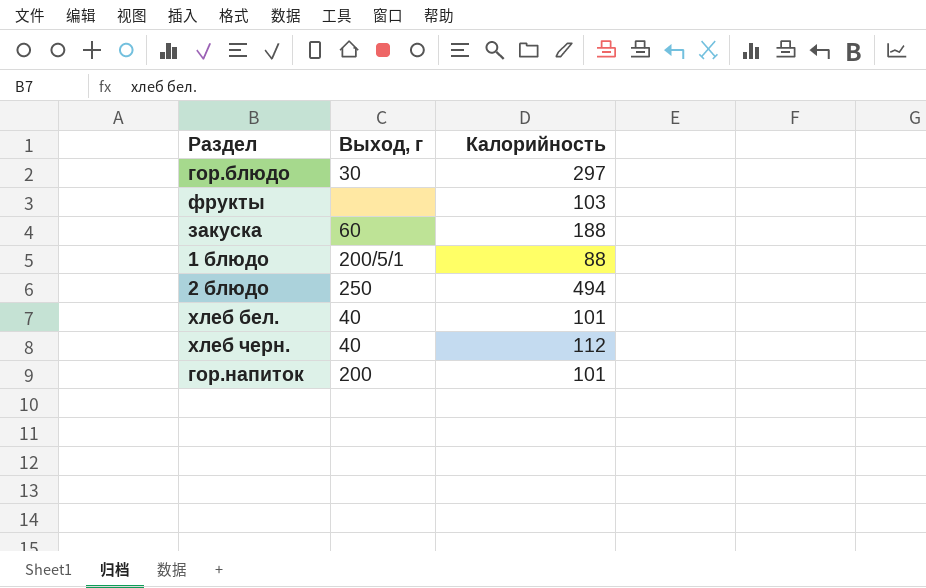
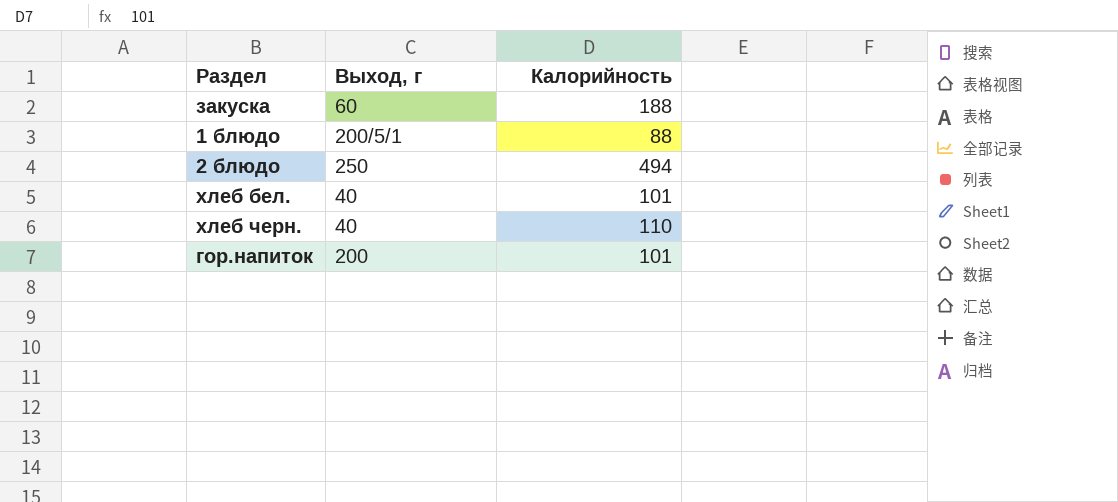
row гор.блюдо: 30 | 297 -> none
row фрукты: none | 103 -> none
хлеб черн. | Калорийность: 112 -> 110

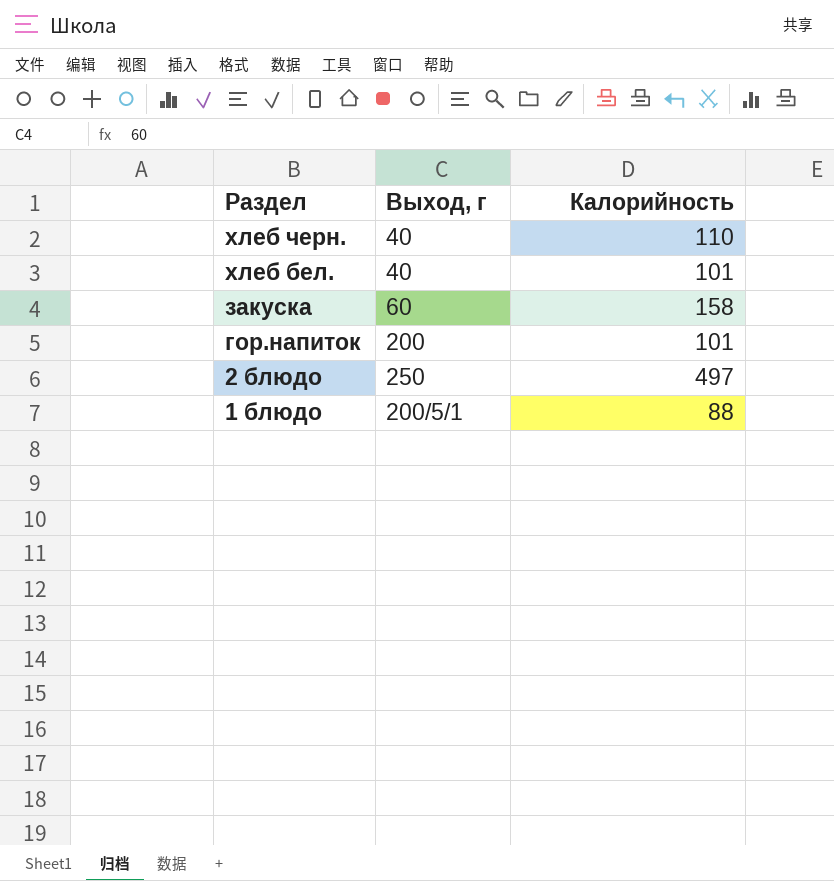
row order: none -> Раздел descending
закуска | Калорийность: 188 -> 158
2 блюдо | Калорийность: 494 -> 497

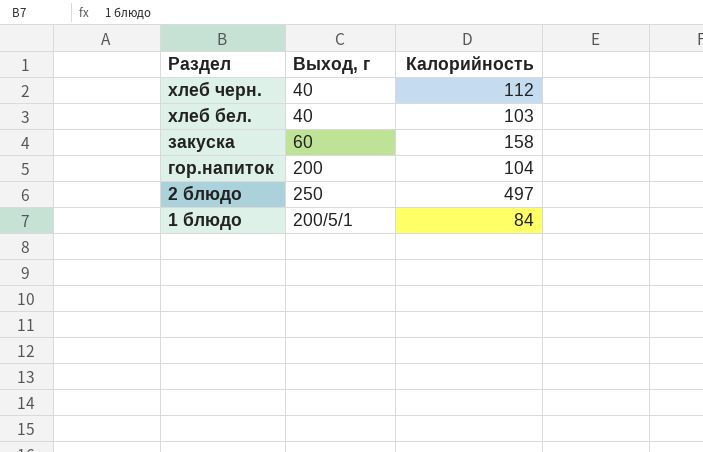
хлеб черн. | Калорийность: 110 -> 112
хлеб бел. | Калорийность: 101 -> 103
гор.напиток | Калорийность: 101 -> 104
1 блюдо | Калорийность: 88 -> 84

